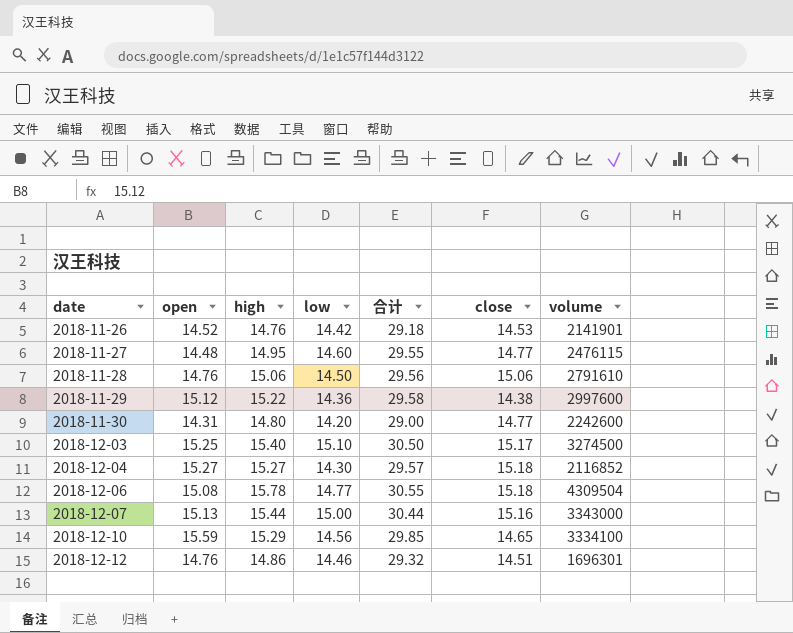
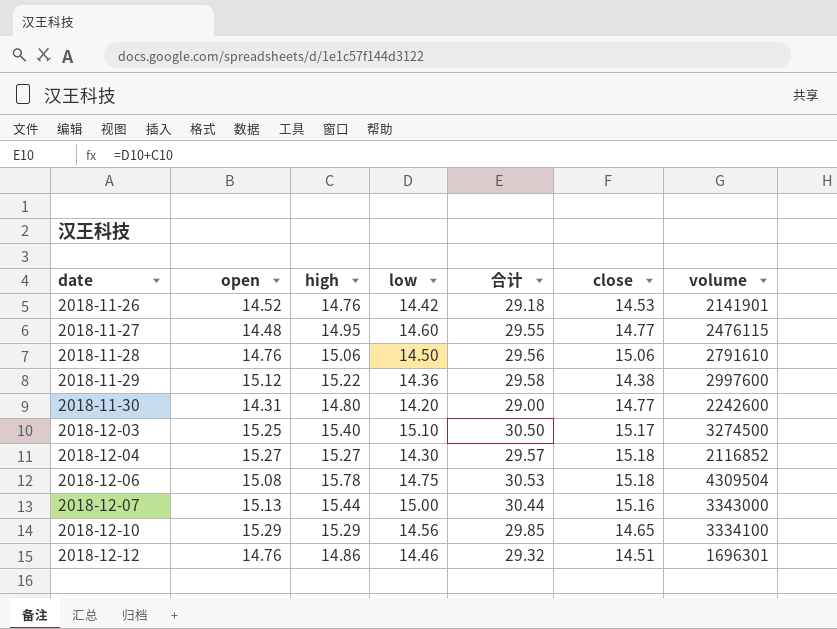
2018-12-06 | low: 14.77 -> 14.75
2018-12-06 | 合计: 30.55 -> 30.53
2018-12-10 | open: 15.59 -> 15.29

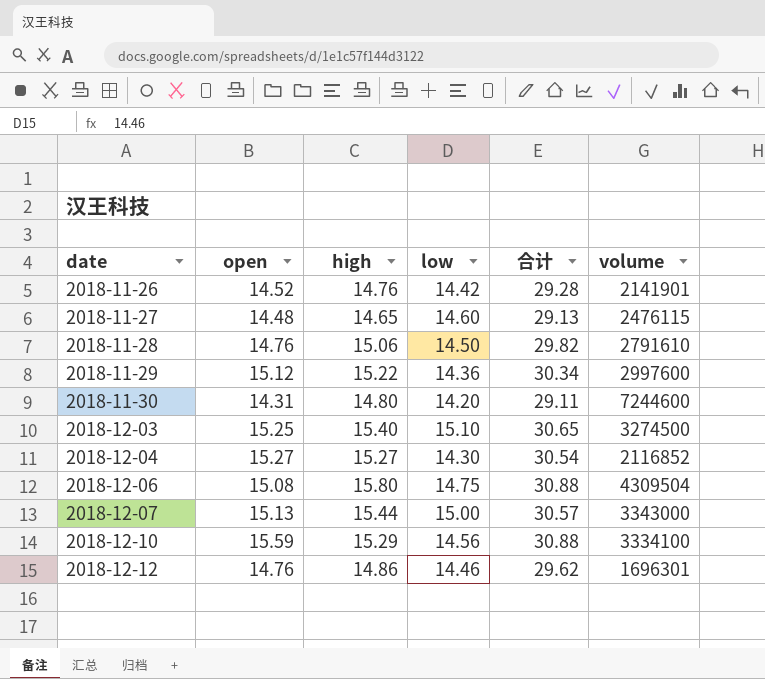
column close | position: 6 -> none
column 合计 | formula: [high] + [low] -> [open] + [high]
2018-11-27 | high: 14.95 -> 14.65
2018-11-30 | volume: 2242600 -> 7244600
2018-12-06 | high: 15.78 -> 15.80
2018-12-10 | open: 15.29 -> 15.59

